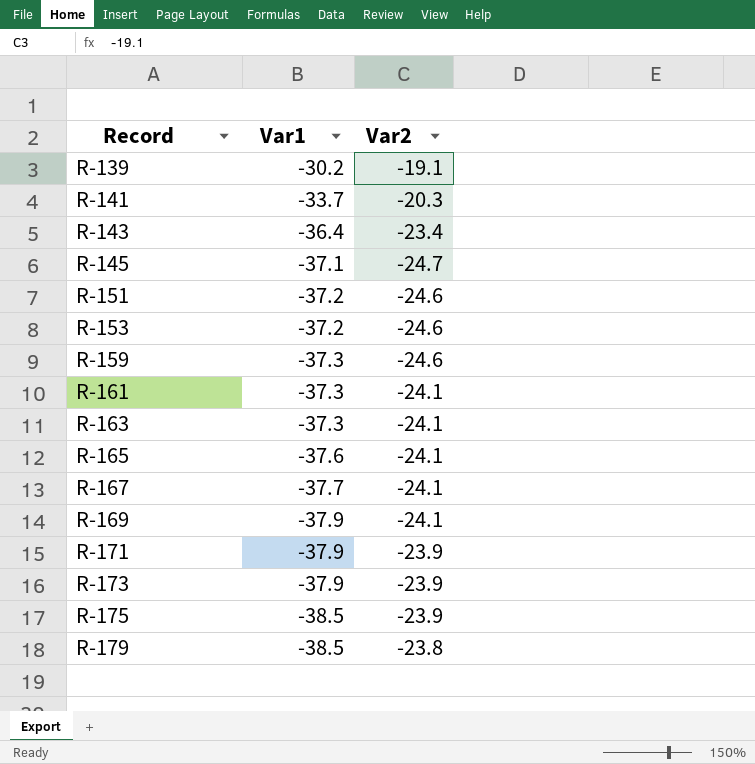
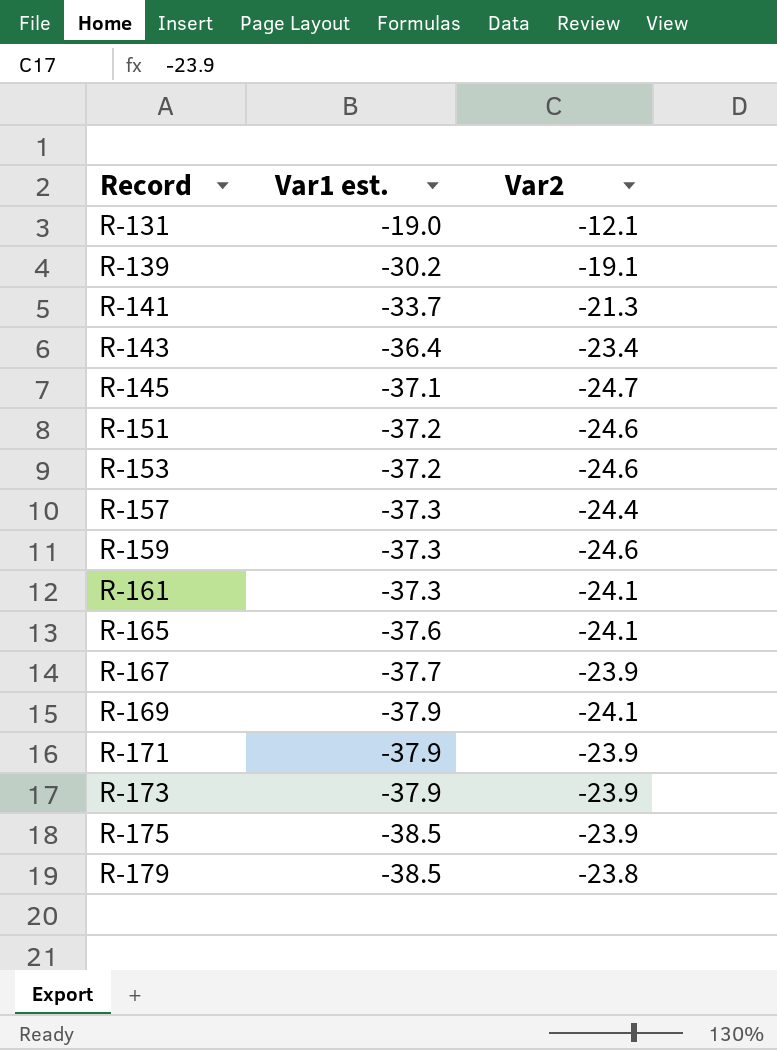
column name: Var1 -> Var1 est.
row R-163: -37.3 | -24.1 -> none
row R-131: none -> -19.0 | -12.1
R-141 | Var2: -20.3 -> -21.3
row R-157: none -> -37.3 | -24.4
R-167 | Var2: -24.1 -> -23.9

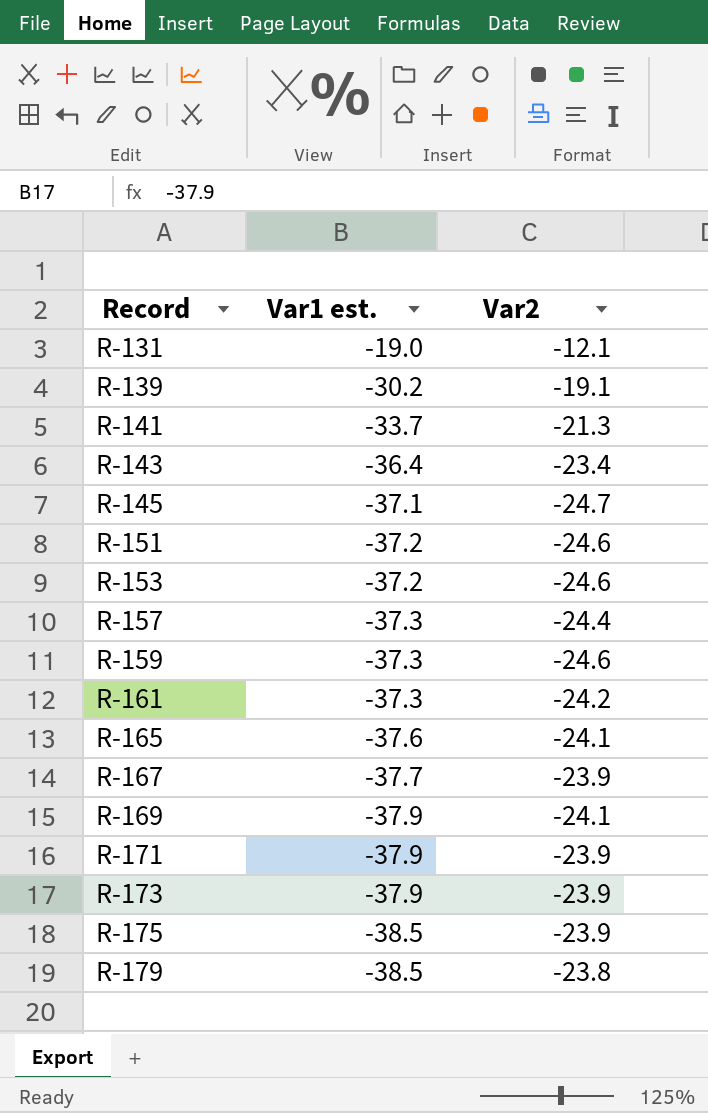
R-161 | Var2: -24.1 -> -24.2

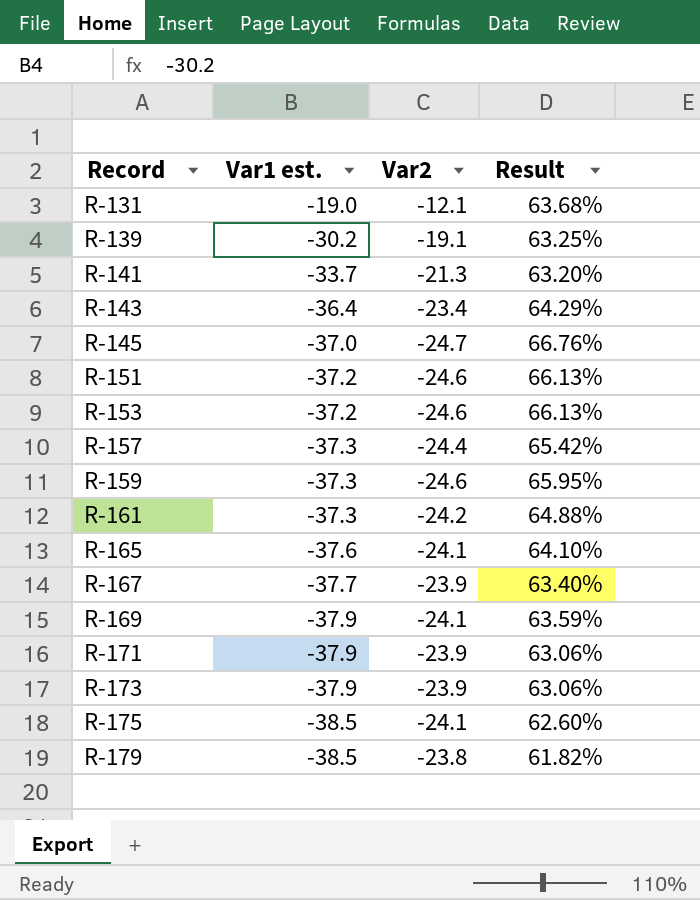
column Result | formula: none -> [Var2] / [Var1 est.]
R-145 | Var1 est.: -37.1 -> -37.0
R-175 | Var2: -23.9 -> -24.1

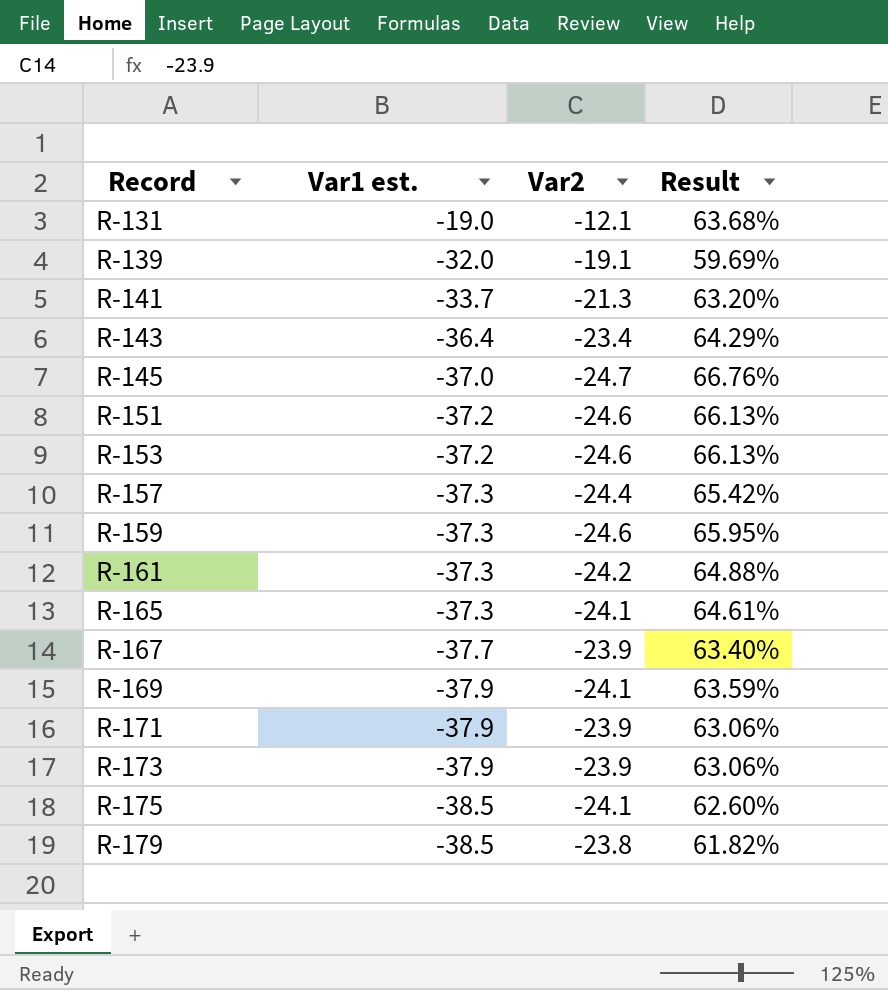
R-139 | Var1 est.: -30.2 -> -32.0
R-139 | Result: 63.25% -> 59.69%
R-165 | Var1 est.: -37.6 -> -37.3
R-165 | Result: 64.10% -> 64.61%

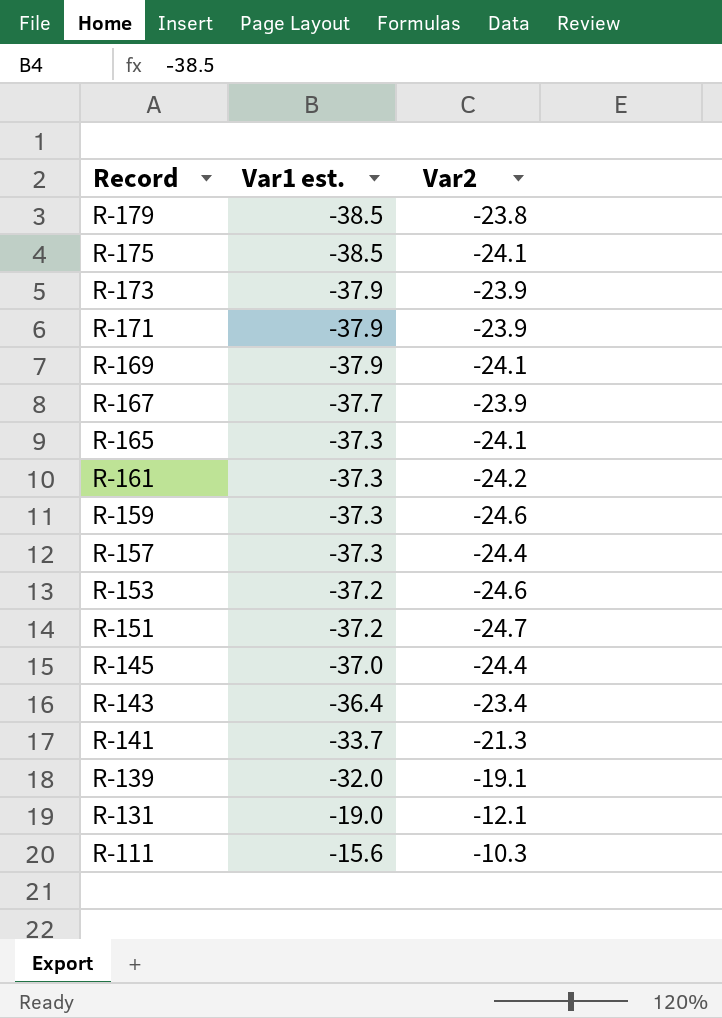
row order: Record ascending -> Record descending
column Result | formula: [Var2] / [Var1 est.] -> none
R-151 | Var2: -24.6 -> -24.7
R-145 | Var2: -24.7 -> -24.4
row R-111: none -> -15.6 | -10.3

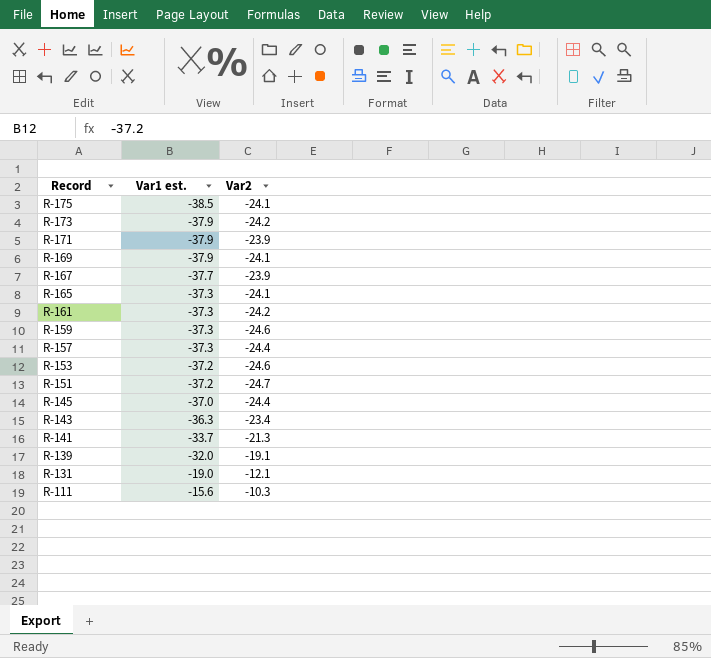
row R-179: -38.5 | -23.8 -> none
R-173 | Var2: -23.9 -> -24.2
R-143 | Var1 est.: -36.4 -> -36.3

